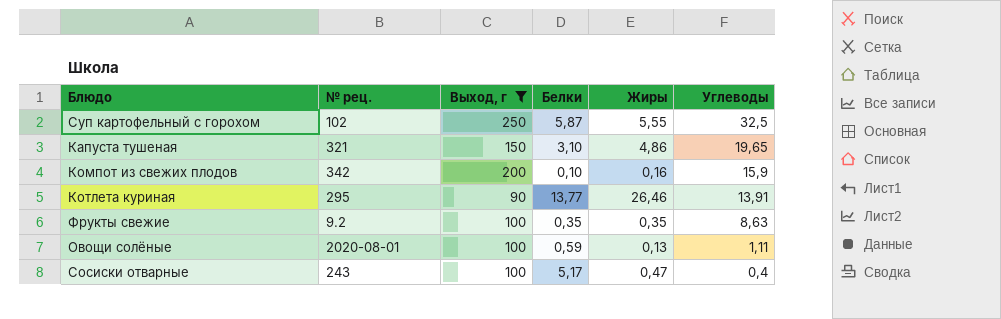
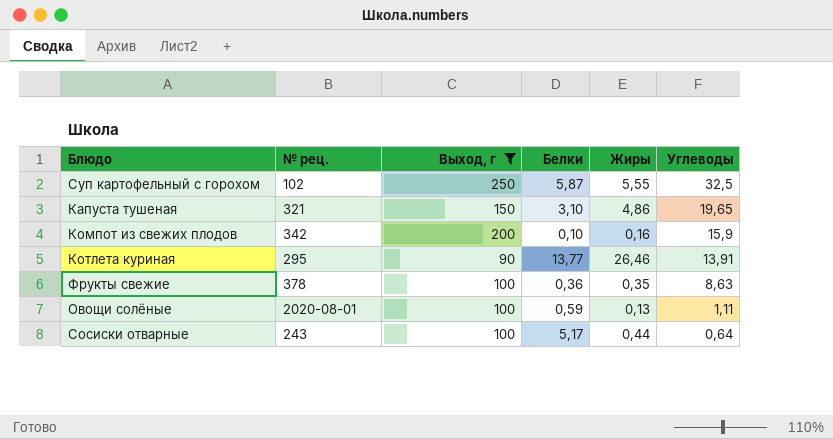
Фрукты свежие | № рец.: 9.2 -> 378
Фрукты свежие | Белки: 0,35 -> 0,36
Сосиски отварные | Жиры: 0,47 -> 0,44
Сосиски отварные | Углеводы: 0,4 -> 0,64

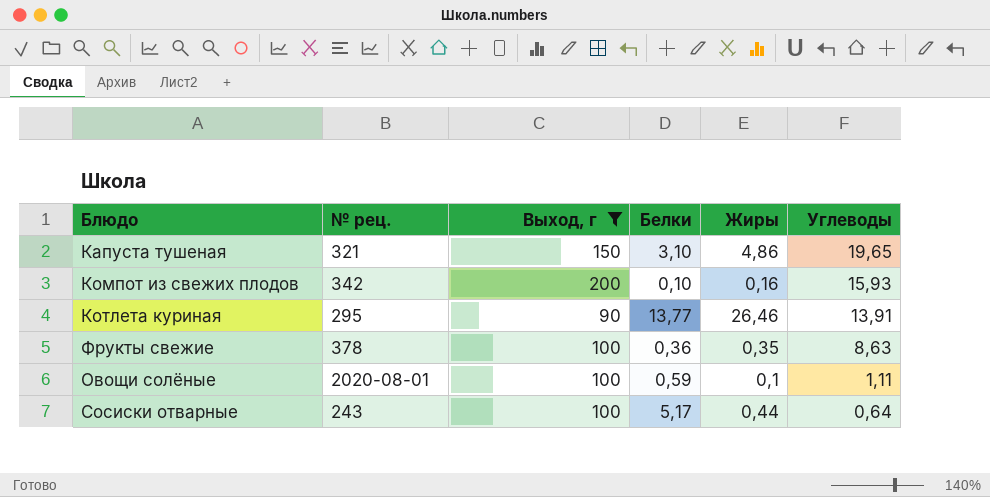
row Суп картофельный с горохом: 102 | 250 | 5,87 | 5,55 | 32,5 -> none
Компот из свежих плодов | Углеводы: 15,9 -> 15,93
Овощи солёные | Жиры: 0,13 -> 0,1

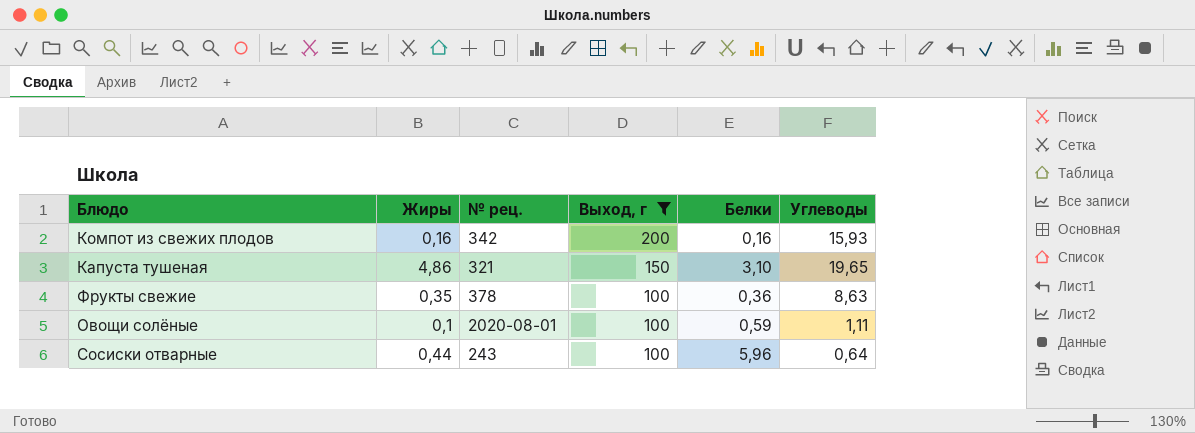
row order: Углеводы descending -> Выход, г descending
column Жиры | position: 5 -> 2
row Котлета куриная: 295 | 90 | 13,77 | 26,46 | 13,91 -> none
Компот из свежих плодов | Белки: 0,10 -> 0,16
Сосиски отварные | Белки: 5,17 -> 5,96

